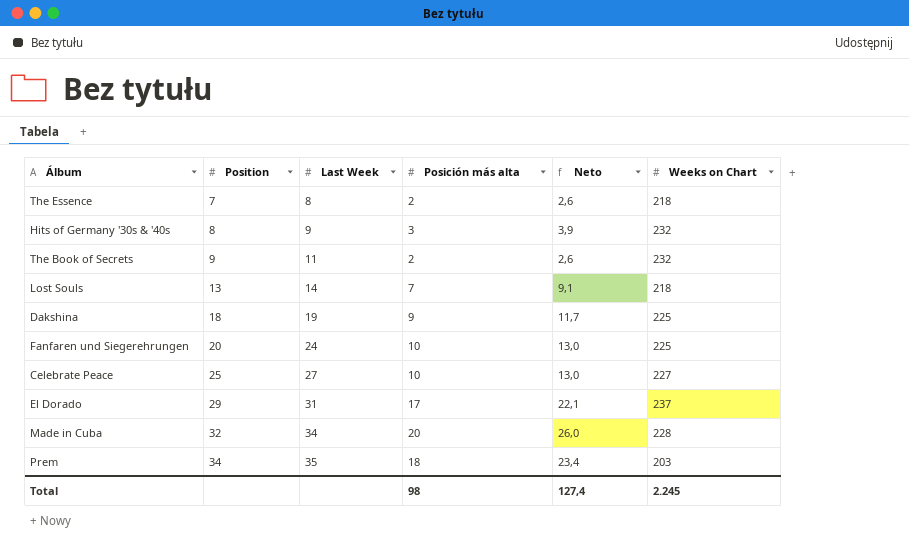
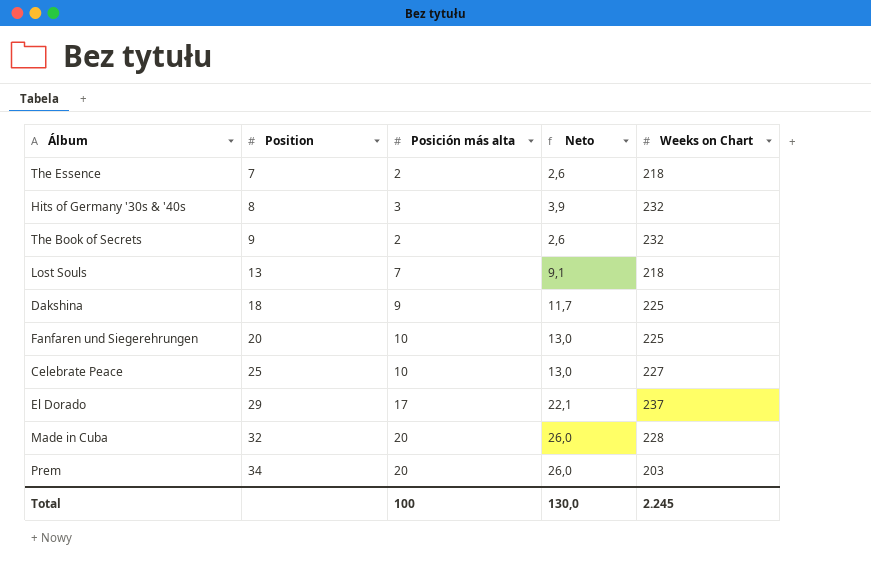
column Last Week | position: 3 -> none
Prem | Posición más alta: 18 -> 20
Prem | Neto: 23,4 -> 26,0
Total | Posición más alta: 98 -> 100
Total | Neto: 127,4 -> 130,0

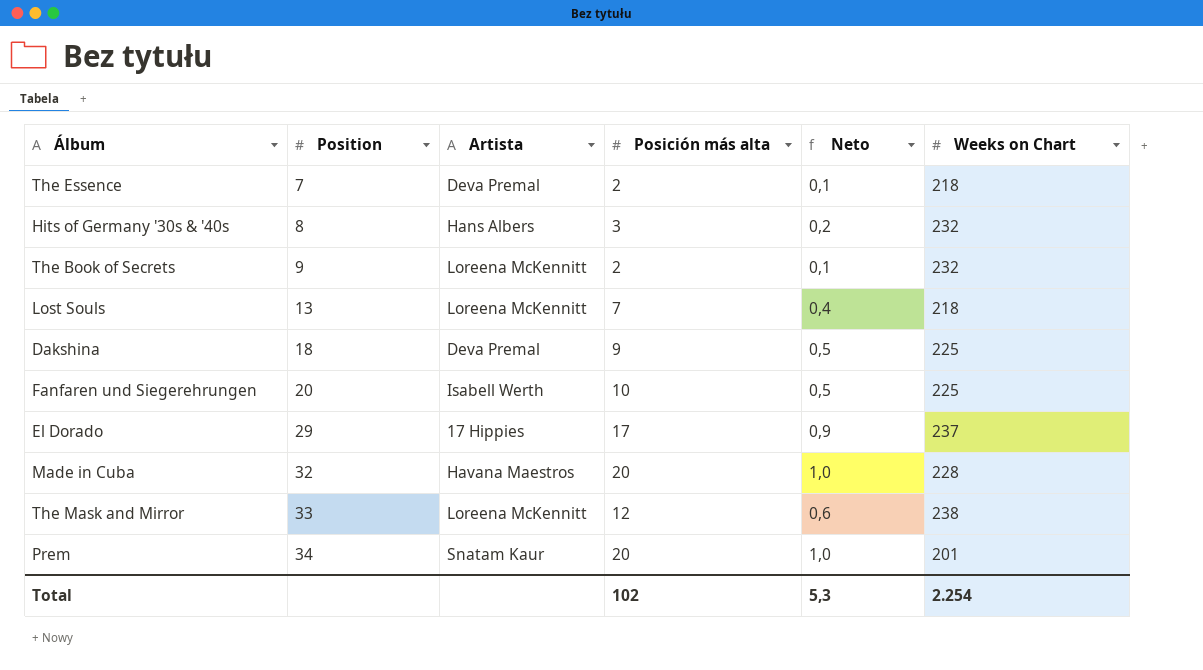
column Artista | position: none -> 3
column Neto | formula: [Posición más alta] * 1,3 -> [Posición más alta] * 0,05
row Celebrate Peace: 25 | 10 | 13,0 | 227 -> none
row The Mask and Mirror: none -> 33 | Loreena McKennitt | 12 | 0,6 | 238
Prem | Weeks on Chart: 203 -> 201
Total | Posición más alta: 100 -> 102
Total | Neto: 130,0 -> 5,3
Total | Weeks on Chart: 2.245 -> 2.254

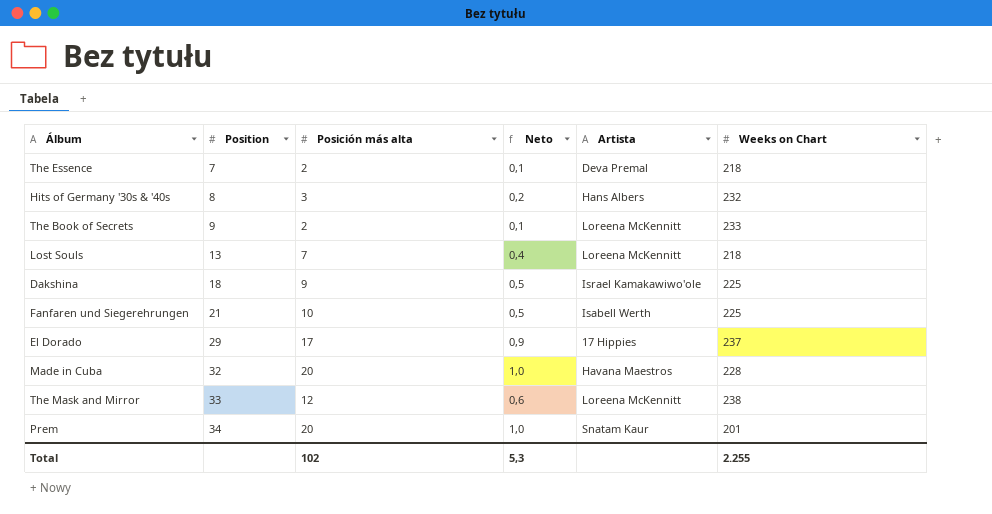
column Artista | position: 3 -> 5
The Book of Secrets | Weeks on Chart: 232 -> 233
Dakshina | Artista: Deva Premal -> Israel Kamakawiwo'ole
Fanfaren und Siegerehrungen | Position: 20 -> 21
Total | Weeks on Chart: 2.254 -> 2.255

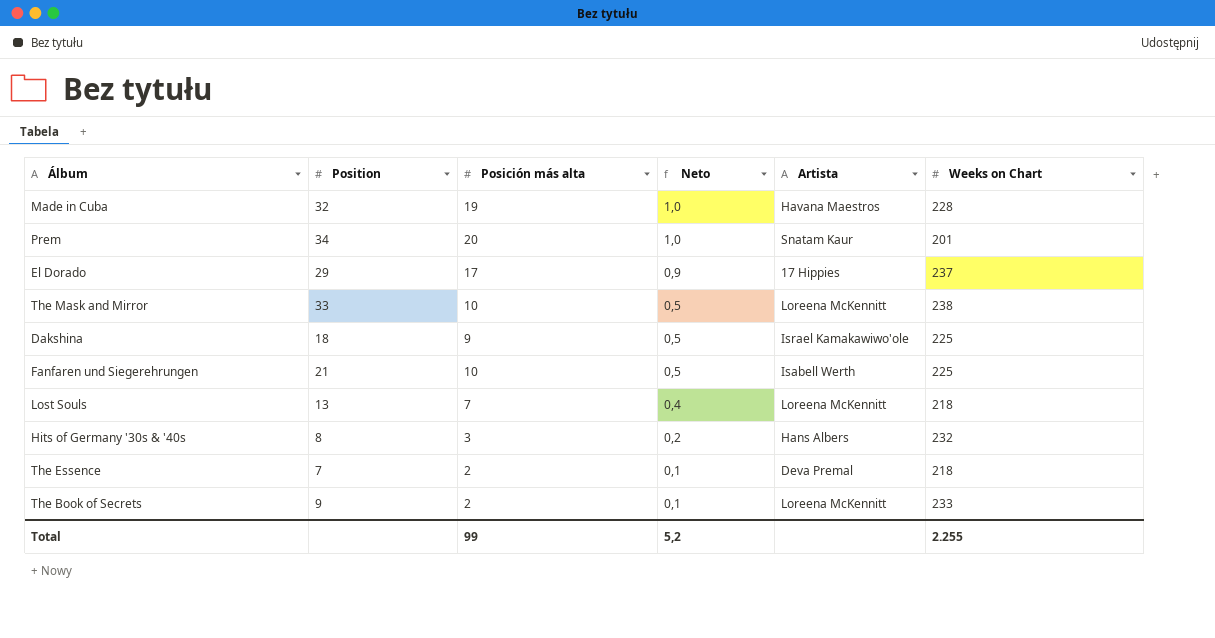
row order: Position ascending -> Neto descending
Made in Cuba | Posición más alta: 20 -> 19
The Mask and Mirror | Posición más alta: 12 -> 10
The Mask and Mirror | Neto: 0,6 -> 0,5
Total | Posición más alta: 102 -> 99
Total | Neto: 5,3 -> 5,2

